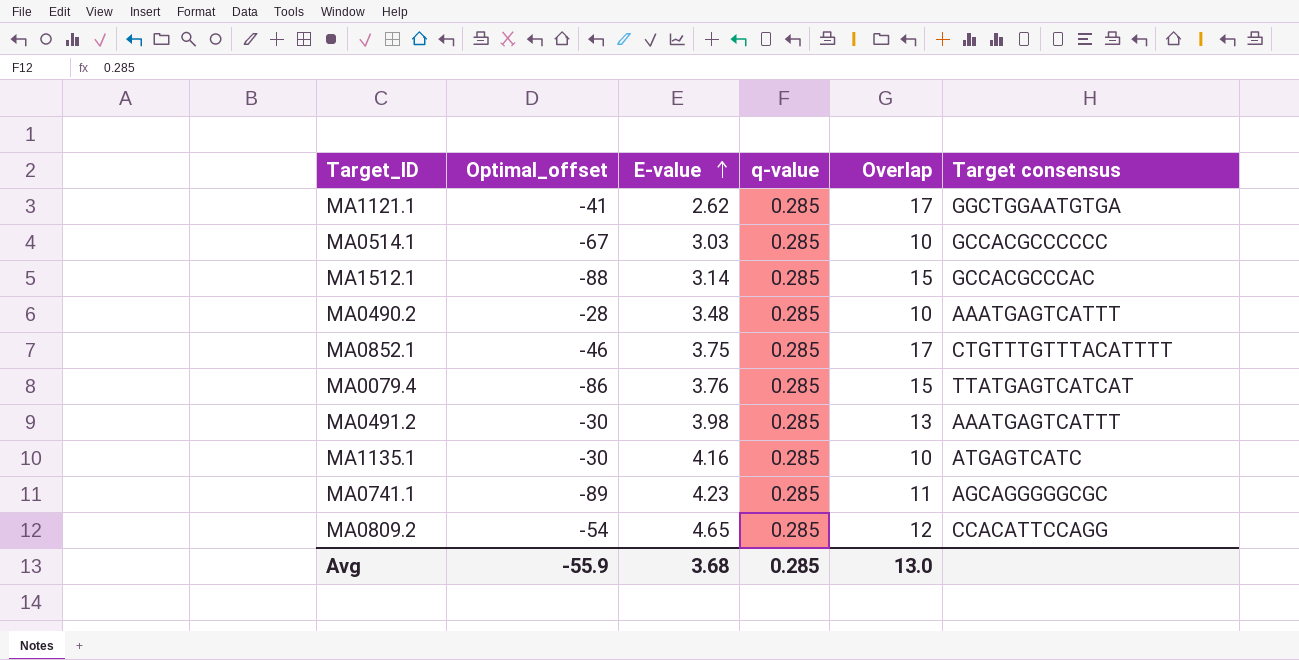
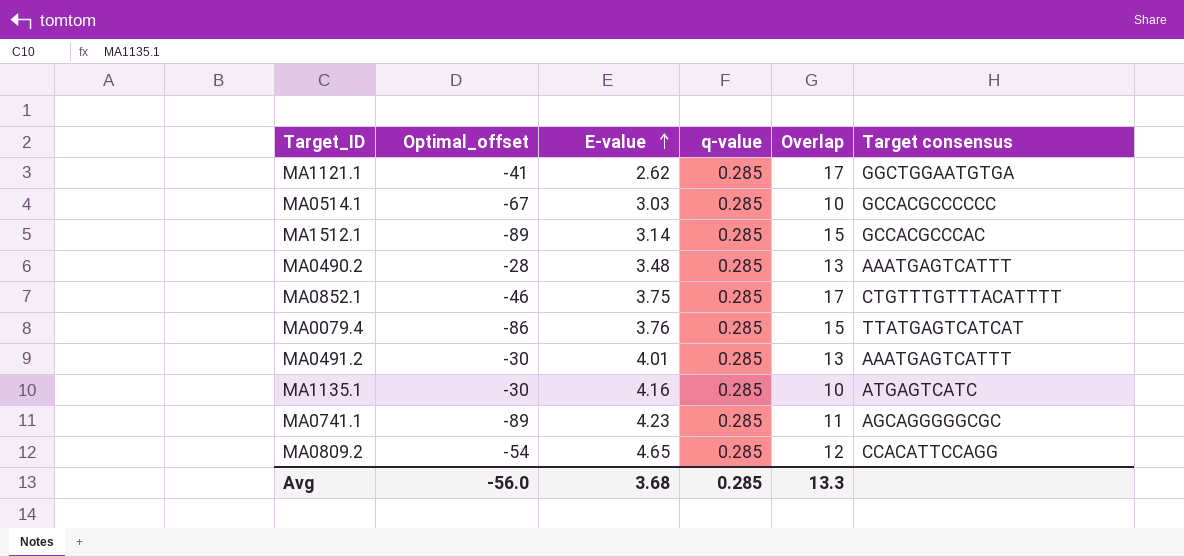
MA1512.1 | Optimal_offset: -88 -> -89
MA0490.2 | Overlap: 10 -> 13
MA0491.2 | E-value: 3.98 -> 4.01
Avg | Optimal_offset: -55.9 -> -56.0
Avg | Overlap: 13.0 -> 13.3

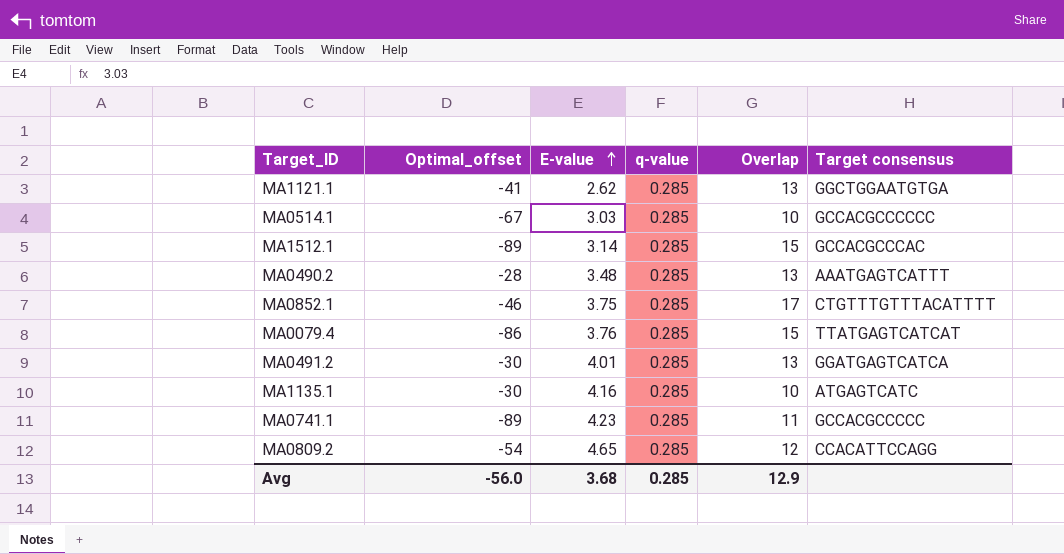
MA1121.1 | Overlap: 17 -> 13
MA0491.2 | Target consensus: AAATGAGTCATTT -> GGATGAGTCATCA
MA0741.1 | Target consensus: AGCAGGGGGCGC -> GCCACGCCCCC
Avg | Overlap: 13.3 -> 12.9

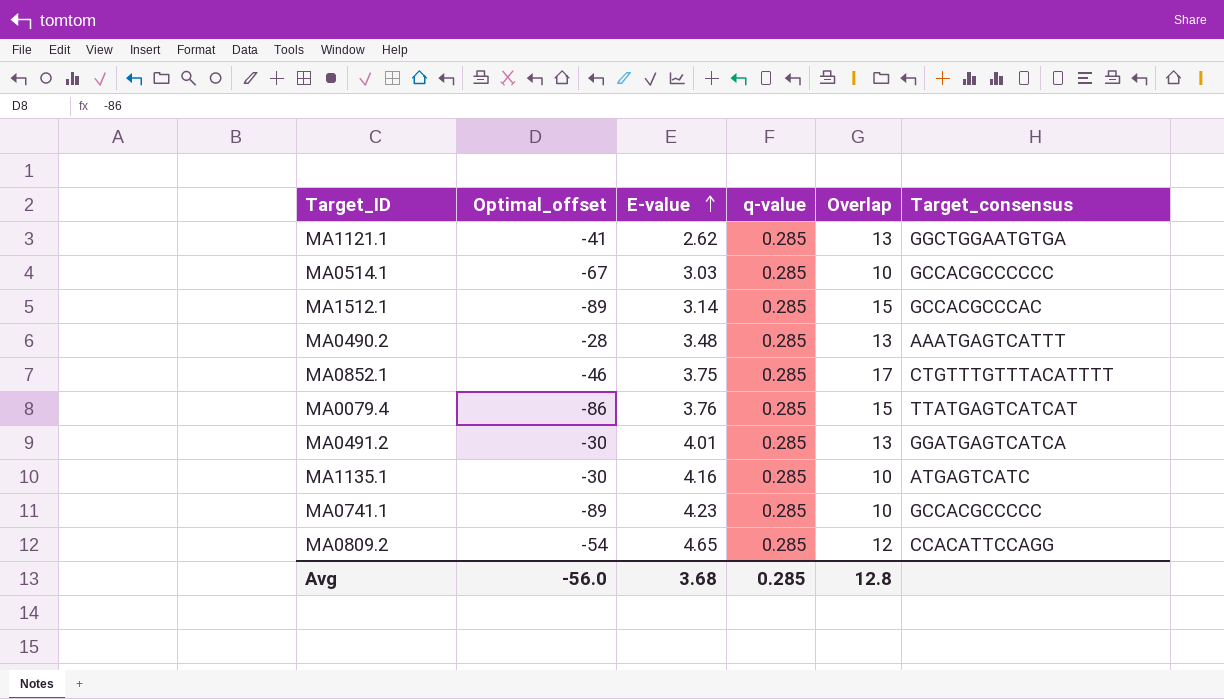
column name: Target consensus -> Target_consensus
MA0741.1 | Overlap: 11 -> 10
Avg | Overlap: 12.9 -> 12.8

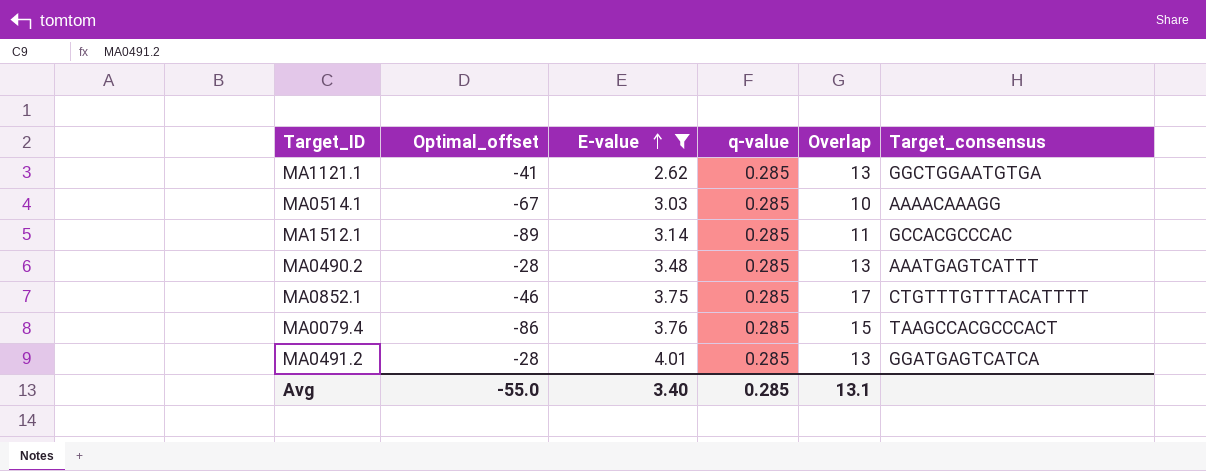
filter: none -> E-value <= 4.01
MA0514.1 | Target_consensus: GCCACGCCCCCC -> AAAACAAAGG
MA1512.1 | Overlap: 15 -> 11
MA0079.4 | Target_consensus: TTATGAGTCATCAT -> TAAGCCACGCCCACT
MA0491.2 | Optimal_offset: -30 -> -28
Avg | Optimal_offset: -56.0 -> -55.0
Avg | E-value: 3.68 -> 3.40
Avg | Overlap: 12.8 -> 13.1

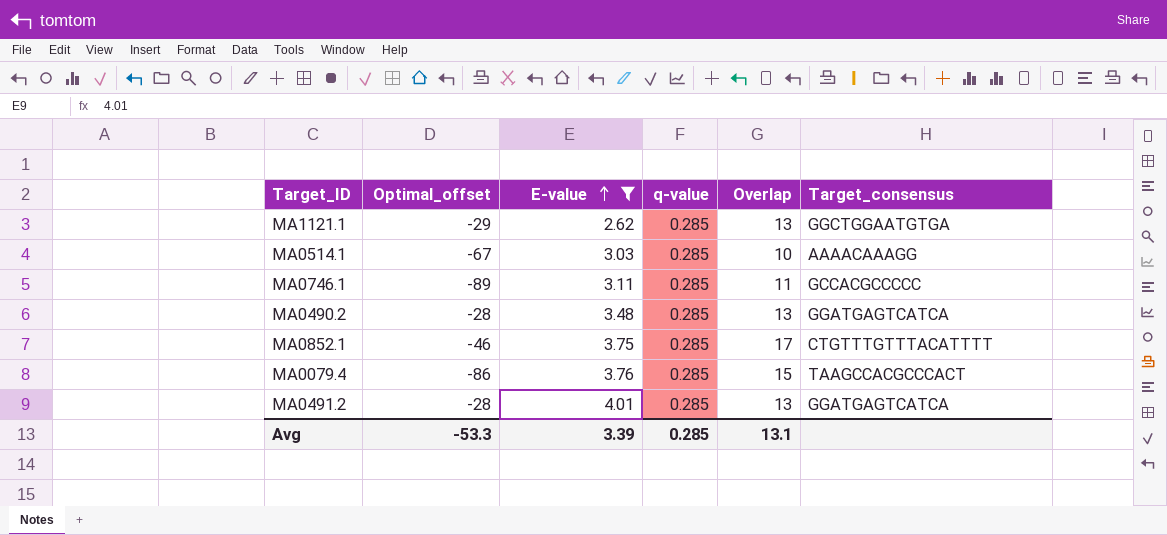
row MA1512.1: -89 | 3.14 | 0.285 | 11 | GCCACGCCCAC -> none
MA1121.1 | Optimal_offset: -41 -> -29
row MA0746.1: none -> -89 | 3.11 | 0.285 | 11 | GCCACGCCCCC
MA0490.2 | Target_consensus: AAATGAGTCATTT -> GGATGAGTCATCA
Avg | Optimal_offset: -55.0 -> -53.3
Avg | E-value: 3.40 -> 3.39

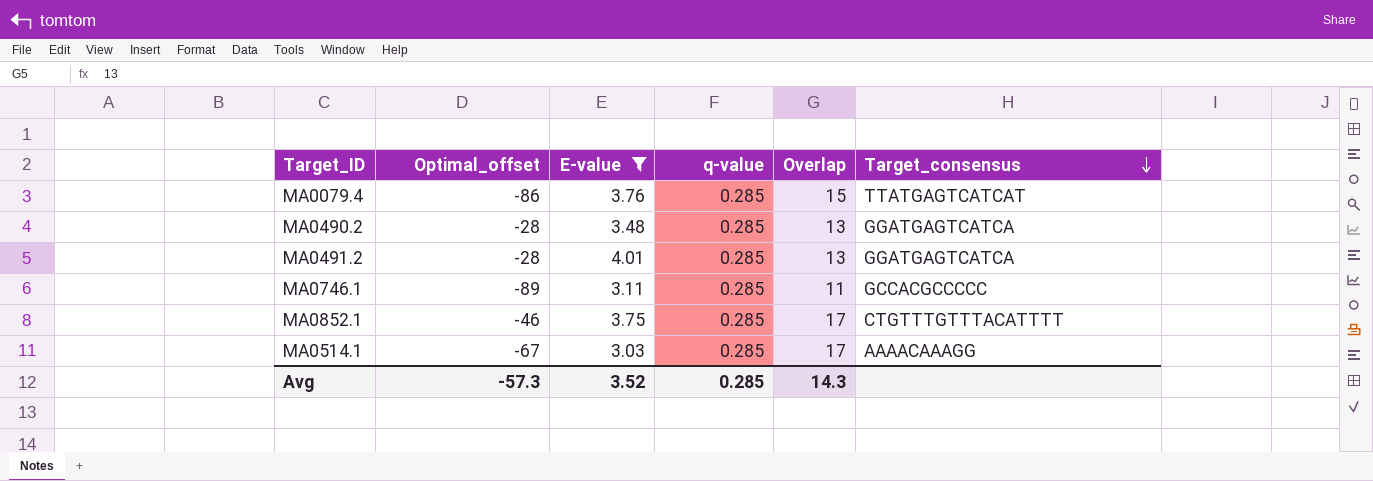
row order: E-value ascending -> Target_consensus descending
row MA1121.1: -29 | 2.62 | 0.285 | 13 | GGCTGGAATGTGA -> none
MA0079.4 | Target_consensus: TAAGCCACGCCCACT -> TTATGAGTCATCAT
MA0514.1 | Overlap: 10 -> 17
Avg | Optimal_offset: -53.3 -> -57.3
Avg | E-value: 3.39 -> 3.52
Avg | Overlap: 13.1 -> 14.3

